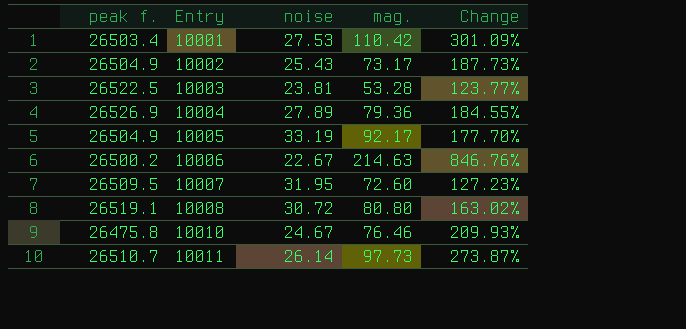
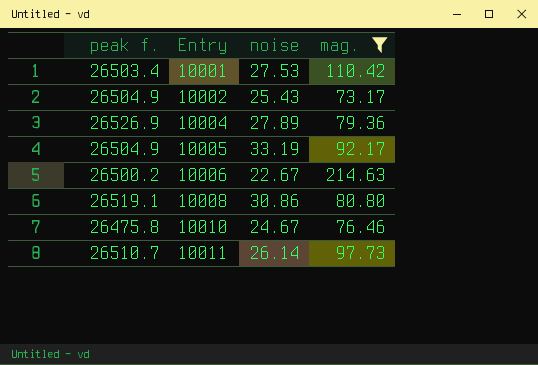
filter: none -> mag. >= 73.17
column Change | formula: ([mag.] - [noise]) / [noise] -> none
10008 | noise: 30.72 -> 30.86

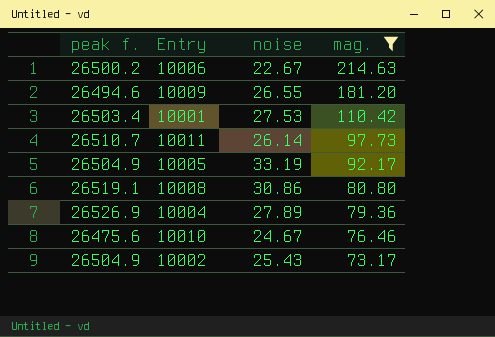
row order: Entry ascending -> mag. descending
row 10009: none -> 26494.6 | 26.55 | 181.20
10010 | peak f.: 26475.8 -> 26475.6

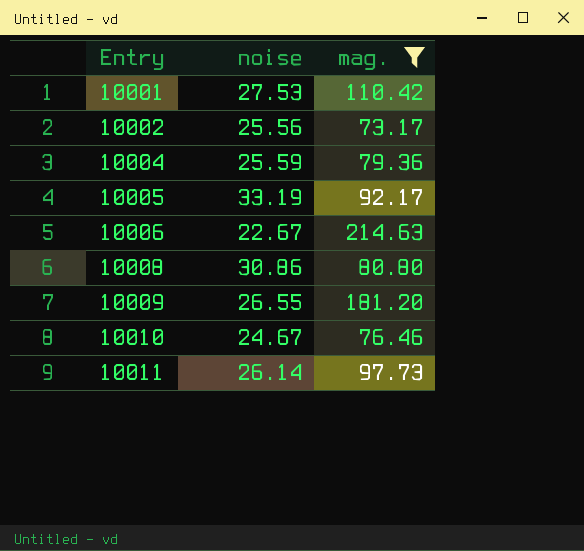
row order: mag. descending -> Entry ascending
column peak f. | position: 1 -> none
10002 | noise: 25.43 -> 25.56
10004 | noise: 27.89 -> 25.59

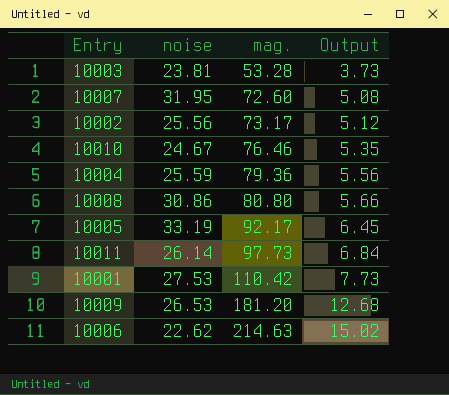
filter: mag. >= 73.17 -> none
row order: Entry ascending -> mag. ascending
column Output | formula: none -> [mag.] * 0.07
10009 | noise: 26.55 -> 26.53
10006 | noise: 22.67 -> 22.62

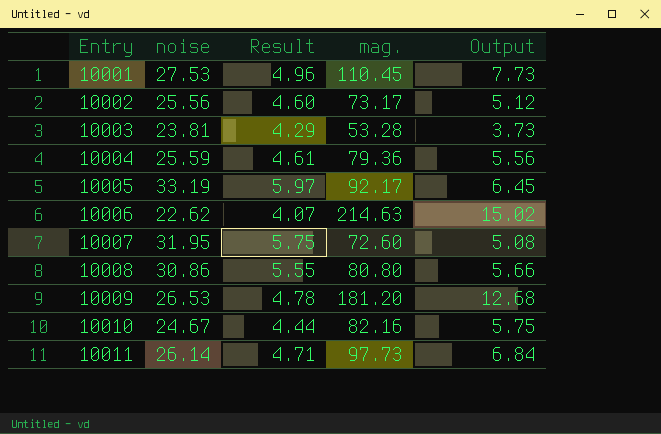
row order: mag. ascending -> Entry ascending
column Result | formula: none -> [noise] * 0.18
10001 | mag.: 110.42 -> 110.45
10010 | mag.: 76.46 -> 82.16
10010 | Output: 5.35 -> 5.75

